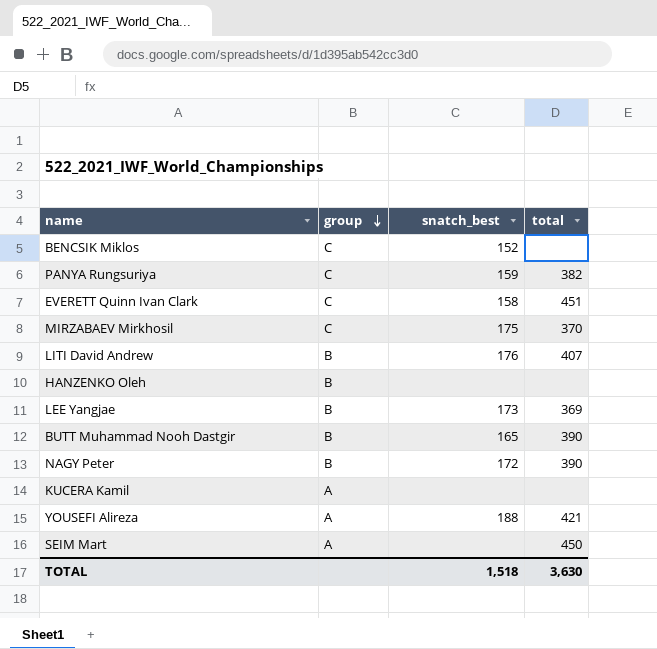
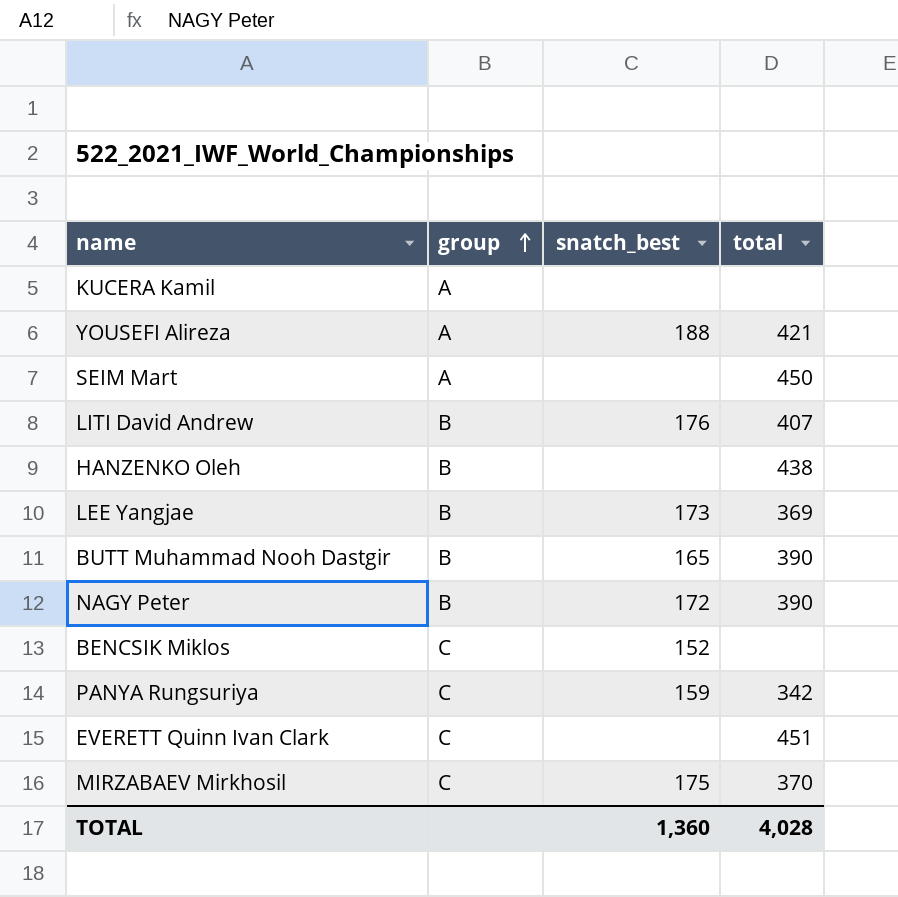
row order: group descending -> group ascending
HANZENKO Oleh | total: none -> 438
PANYA Rungsuriya | total: 382 -> 342
EVERETT Quinn Ivan Clark | snatch_best: 158 -> none
TOTAL | snatch_best: 1,518 -> 1,360
TOTAL | total: 3,630 -> 4,028

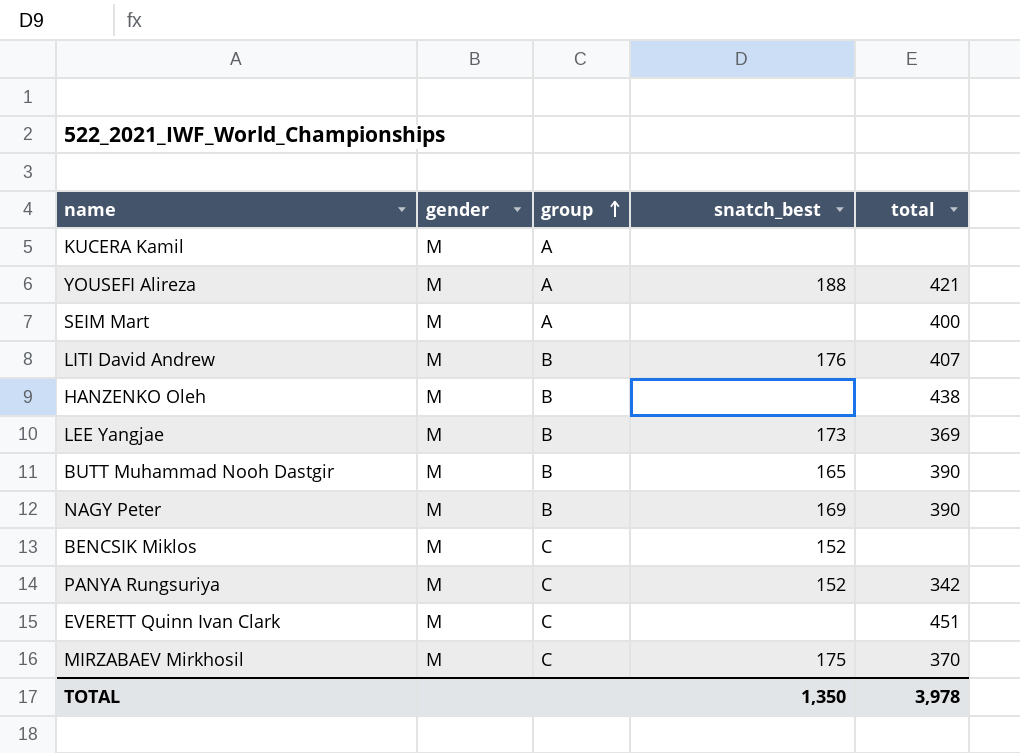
column gender | position: none -> 2
SEIM Mart | total: 450 -> 400
NAGY Peter | snatch_best: 172 -> 169
PANYA Rungsuriya | snatch_best: 159 -> 152
TOTAL | snatch_best: 1,360 -> 1,350
TOTAL | total: 4,028 -> 3,978

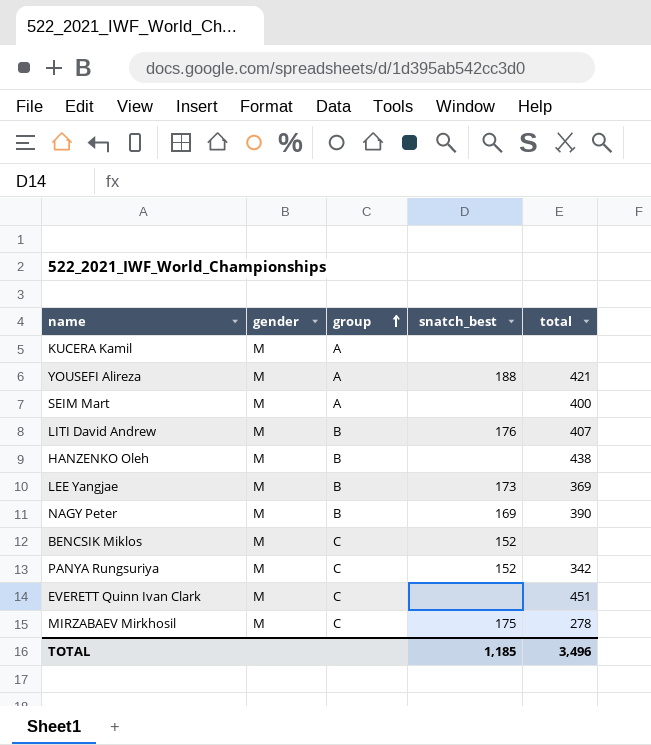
row BUTT Muhammad Nooh Dastgir: M | B | 165 | 390 -> none
MIRZABAEV Mirkhosil | total: 370 -> 278
TOTAL | snatch_best: 1,350 -> 1,185
TOTAL | total: 3,978 -> 3,496

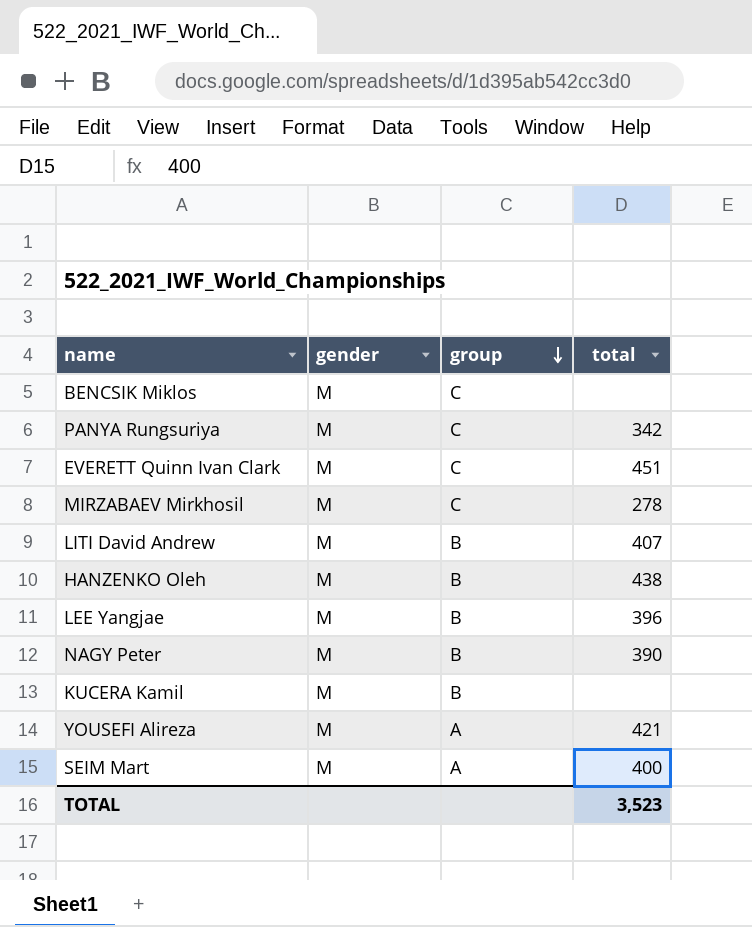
row order: group ascending -> group descending
column snatch_best | position: 4 -> none
LEE Yangjae | total: 369 -> 396
KUCERA Kamil | group: A -> B
TOTAL | total: 3,496 -> 3,523

